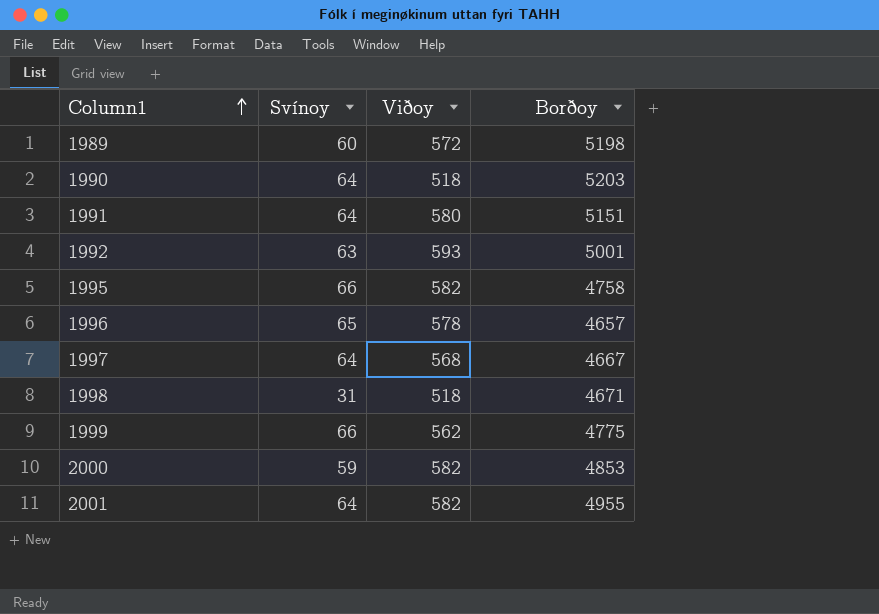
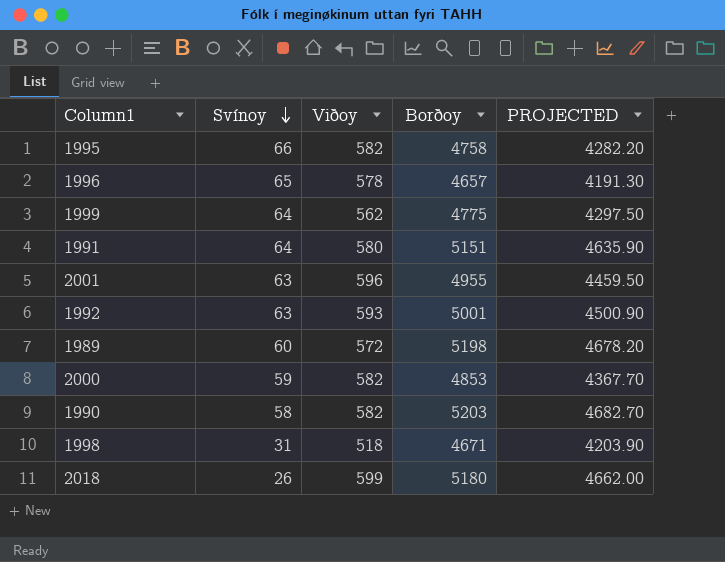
row order: Column1 ascending -> Svínoy descending
column PROJECTED | formula: none -> [Borðoy] * 0.9
row 1997: 64 | 568 | 4667 -> none
1999 | Svínoy: 66 -> 64
2001 | Svínoy: 64 -> 63
2001 | Viðoy: 582 -> 596
1990 | Svínoy: 64 -> 58
1990 | Viðoy: 518 -> 582
row 2018: none -> 26 | 599 | 5180 | 4662.00

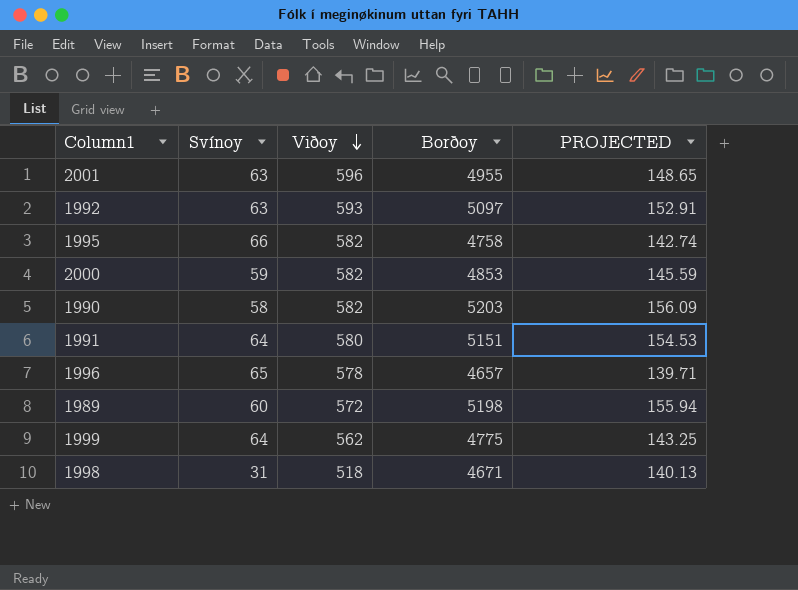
row order: Svínoy descending -> Viðoy descending
column PROJECTED | formula: [Borðoy] * 0.9 -> [Borðoy] * 0.03
row 2018: 26 | 599 | 5180 | 4662.00 -> none
1992 | Borðoy: 5001 -> 5097

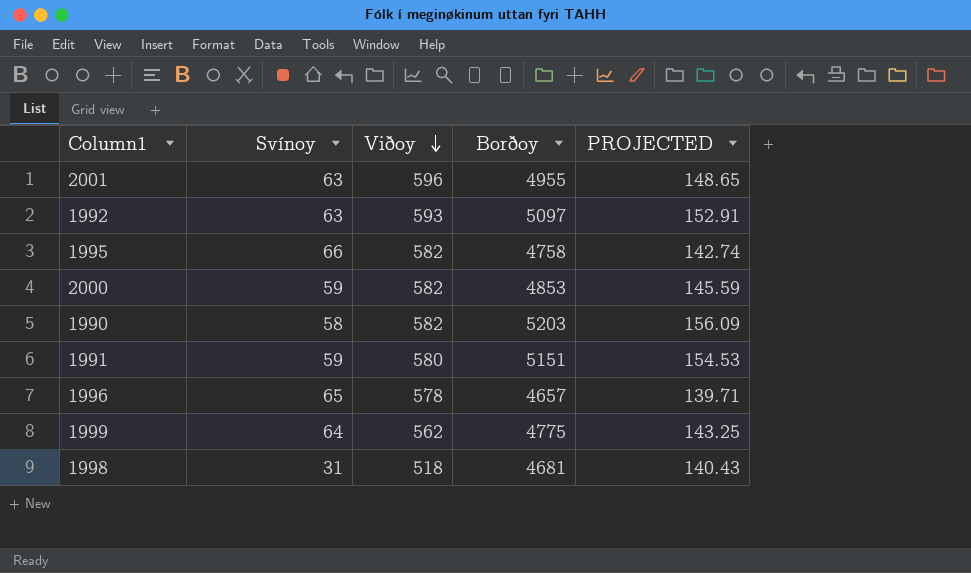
row 1989: 60 | 572 | 5198 | 155.94 -> none
1991 | Svínoy: 64 -> 59
1998 | Borðoy: 4671 -> 4681
1998 | PROJECTED: 140.13 -> 140.43

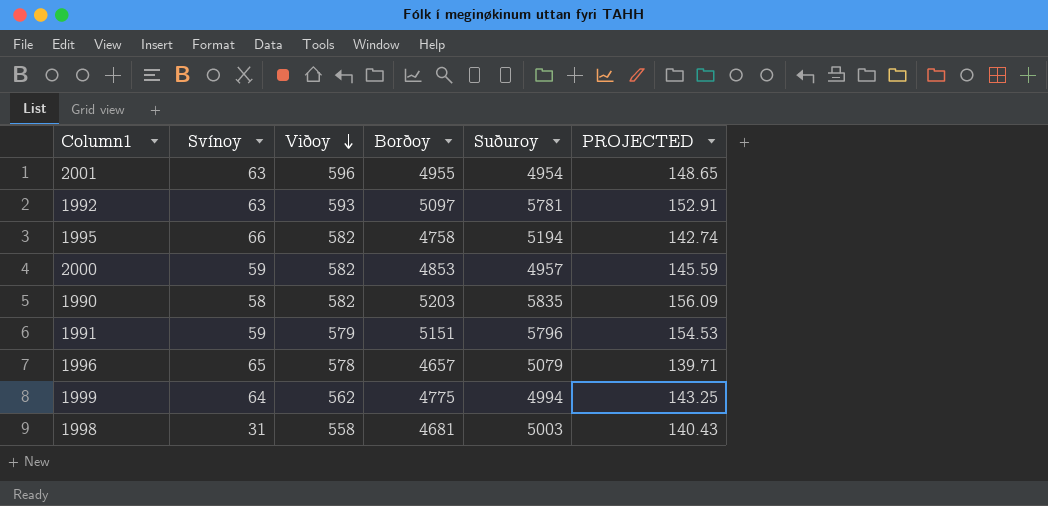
column Suðuroy | position: none -> 5
1991 | Viðoy: 580 -> 579
1998 | Viðoy: 518 -> 558

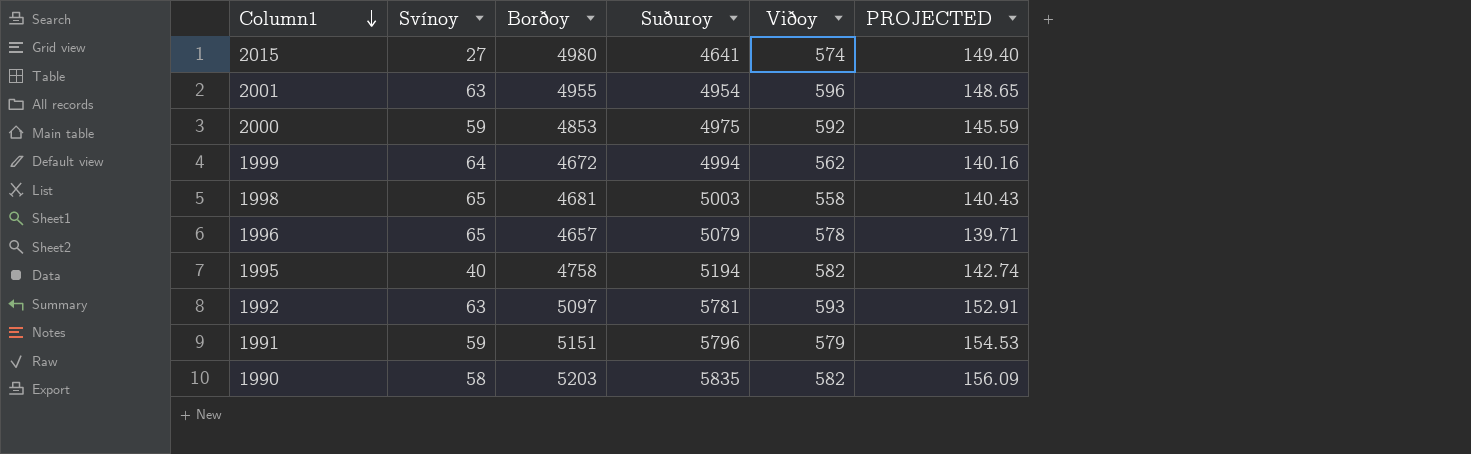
row order: Viðoy descending -> Column1 descending
column Viðoy | position: 3 -> 5
row 2015: none -> 27 | 4980 | 4641 | 574 | 149.40
2000 | Suðuroy: 4957 -> 4975
2000 | Viðoy: 582 -> 592
1999 | Borðoy: 4775 -> 4672
1999 | PROJECTED: 143.25 -> 140.16
1998 | Svínoy: 31 -> 65
1995 | Svínoy: 66 -> 40

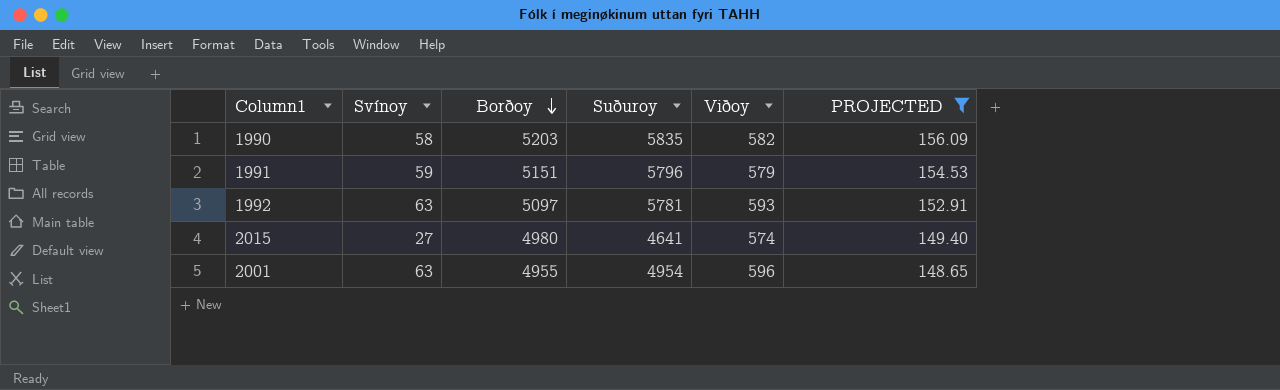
filter: none -> PROJECTED >= 148.65
row order: Column1 descending -> Borðoy descending

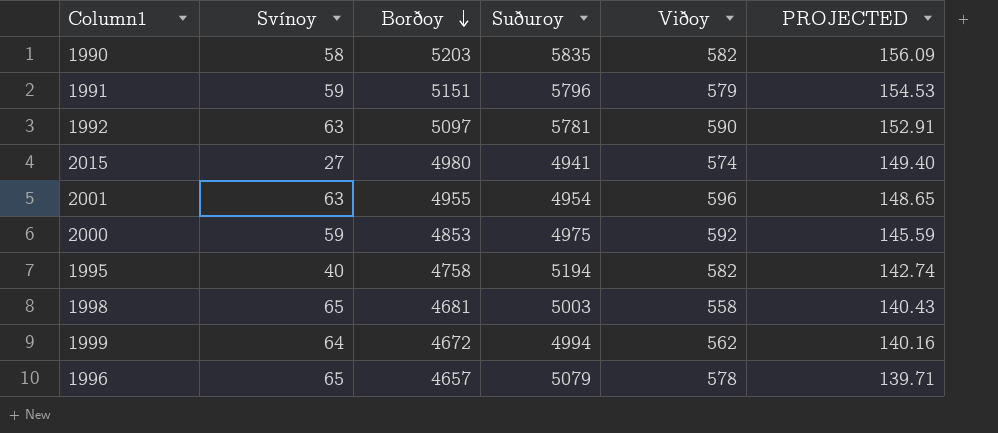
filter: PROJECTED >= 148.65 -> none
1992 | Viðoy: 593 -> 590
2015 | Suðuroy: 4641 -> 4941

